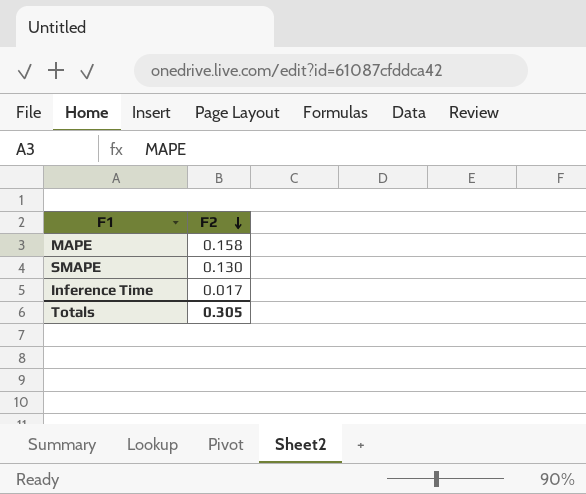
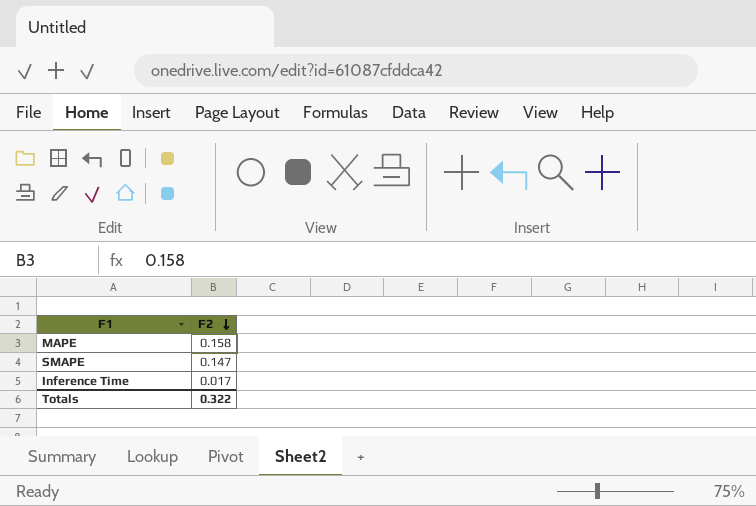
SMAPE | F2: 0.130 -> 0.147
Totals | F2: 0.305 -> 0.322

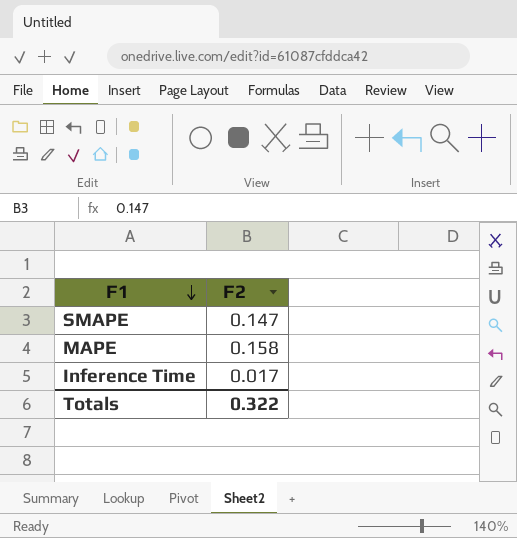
row order: F2 descending -> F1 descending

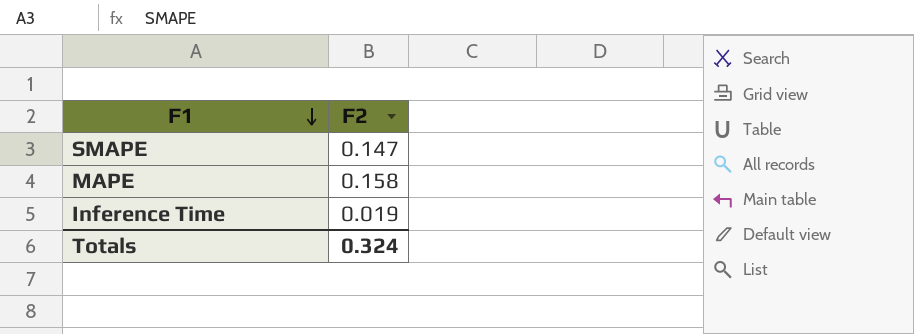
Inference Time | F2: 0.017 -> 0.019
Totals | F2: 0.322 -> 0.324

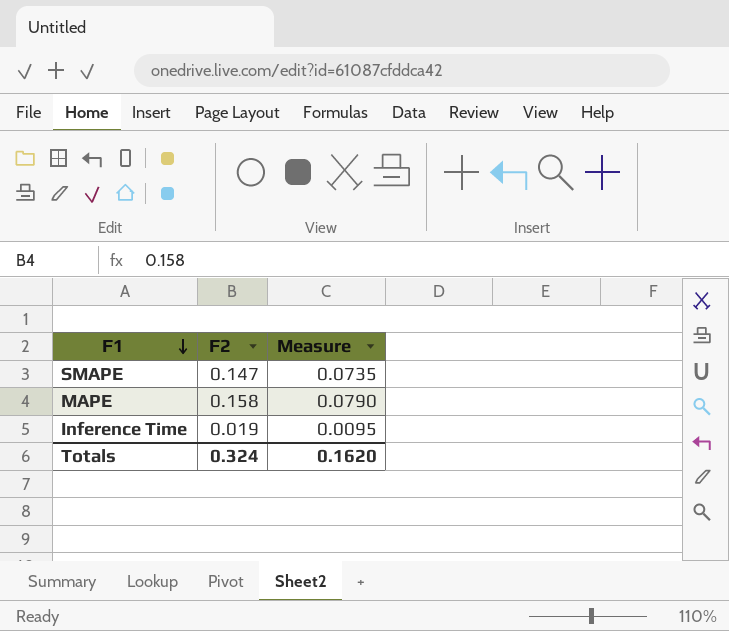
column Measure | formula: none -> [F2] * 0.5

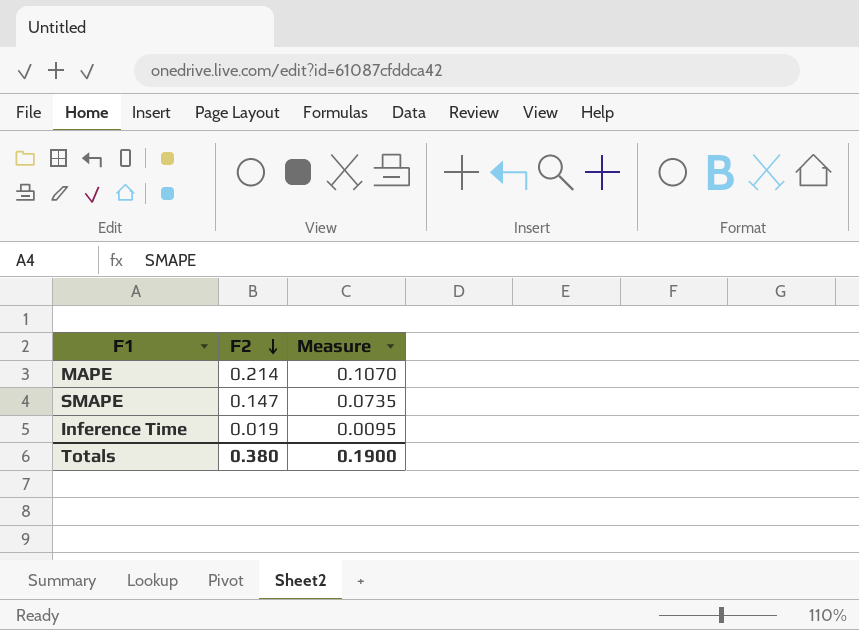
row order: F1 descending -> F2 descending
MAPE | F2: 0.158 -> 0.214
MAPE | Measure: 0.0790 -> 0.1070
Totals | F2: 0.324 -> 0.380
Totals | Measure: 0.1620 -> 0.1900

